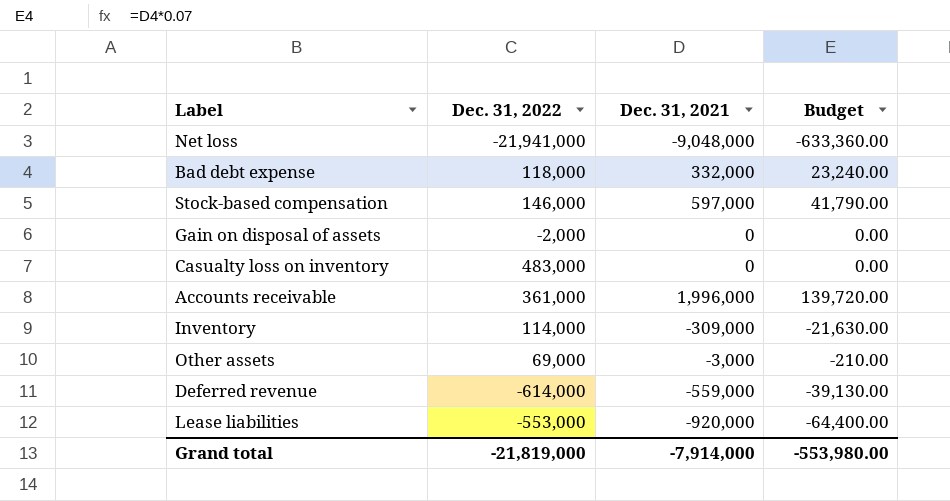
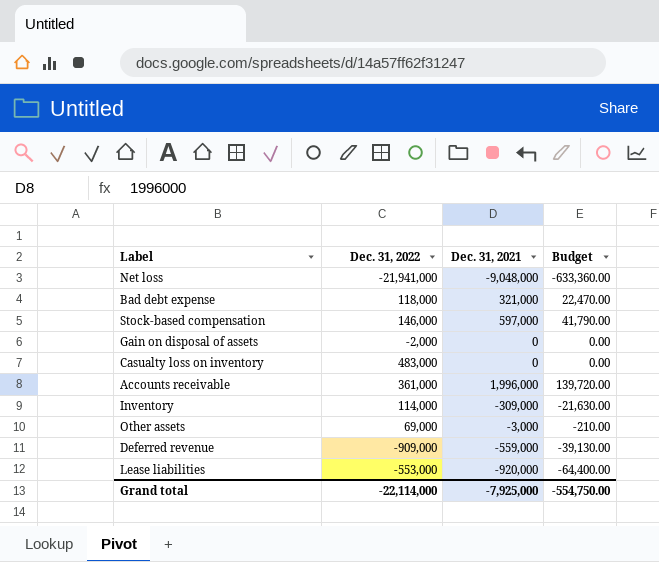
Bad debt expense | Dec. 31, 2021: 332,000 -> 321,000
Bad debt expense | Budget: 23,240.00 -> 22,470.00
Deferred revenue | Dec. 31, 2022: -614,000 -> -909,000
Grand total | Dec. 31, 2022: -21,819,000 -> -22,114,000
Grand total | Dec. 31, 2021: -7,914,000 -> -7,925,000
Grand total | Budget: -553,980.00 -> -554,750.00

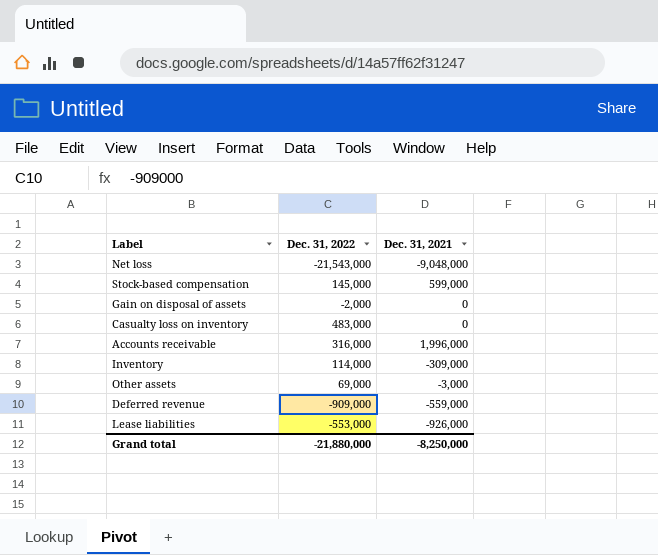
column Budget | formula: [Dec. 31, 2021] * 0.07 -> none
row Bad debt expense: 118,000 | 321,000 | 22,470.00 -> none
Net loss | Dec. 31, 2022: -21,941,000 -> -21,543,000
Stock-based compensation | Dec. 31, 2022: 146,000 -> 145,000
Stock-based compensation | Dec. 31, 2021: 597,000 -> 599,000
Accounts receivable | Dec. 31, 2022: 361,000 -> 316,000
Lease liabilities | Dec. 31, 2021: -920,000 -> -926,000
Grand total | Dec. 31, 2022: -22,114,000 -> -21,880,000
Grand total | Dec. 31, 2021: -7,925,000 -> -8,250,000

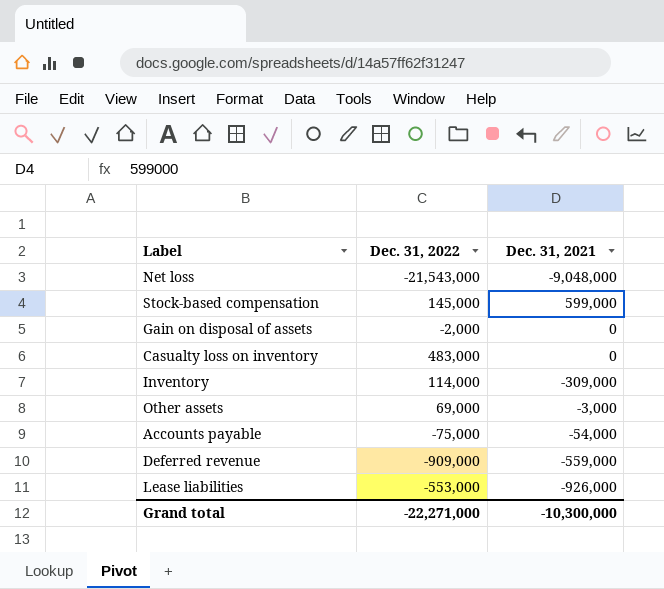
row Accounts receivable: 316,000 | 1,996,000 -> none
row Accounts payable: none -> -75,000 | -54,000
Grand total | Dec. 31, 2022: -21,880,000 -> -22,271,000
Grand total | Dec. 31, 2021: -8,250,000 -> -10,300,000

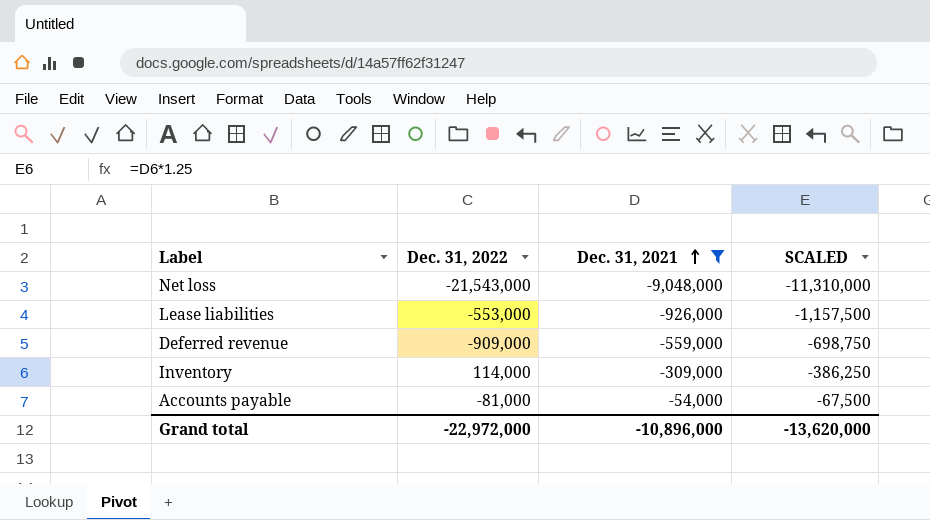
filter: none -> Dec. 31, 2021 <= -54,000
row order: none -> Dec. 31, 2021 ascending
column SCALED | formula: none -> [Dec. 31, 2021] * 1.25
Accounts payable | Dec. 31, 2022: -75,000 -> -81,000
Grand total | Dec. 31, 2022: -22,271,000 -> -22,972,000
Grand total | Dec. 31, 2021: -10,300,000 -> -10,896,000

